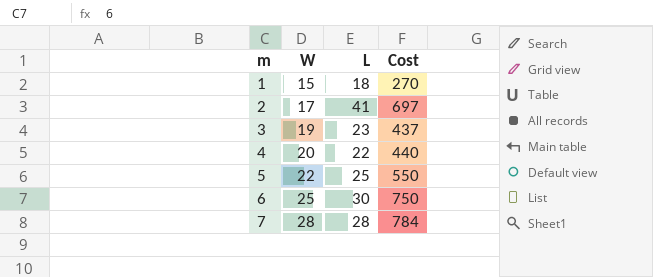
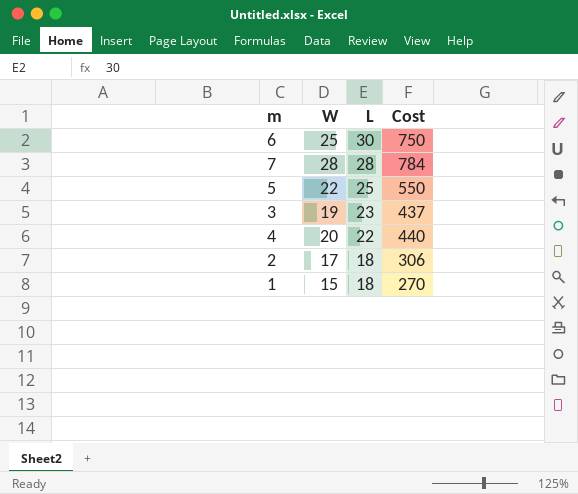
row order: m ascending -> L descending
2 | L: 41 -> 18
2 | Cost: 697 -> 306

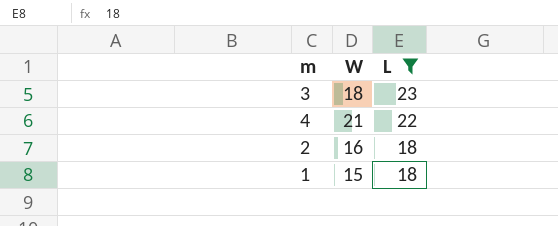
filter: none -> L <= 23
column Cost | formula: [W] * [L] -> none
3 | W: 19 -> 18
4 | W: 20 -> 21
2 | W: 17 -> 16

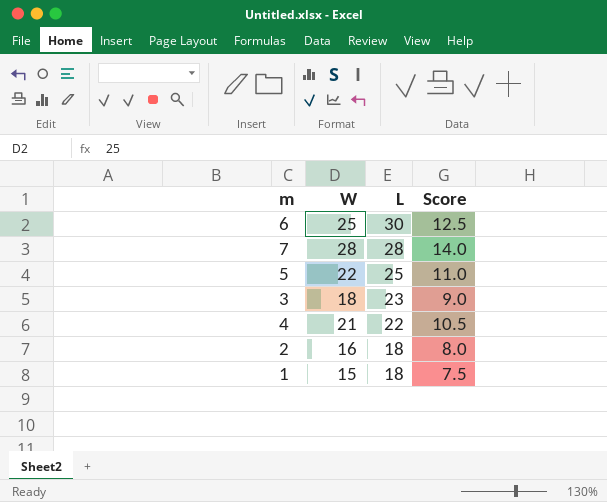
filter: L <= 23 -> none
column Score | formula: none -> [W] * 0.5

